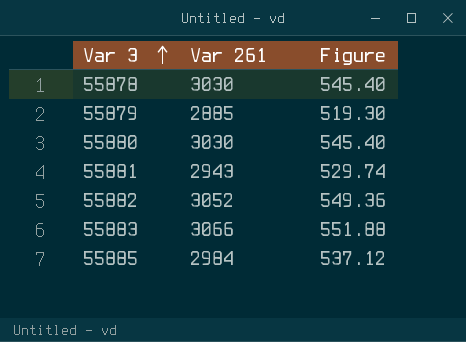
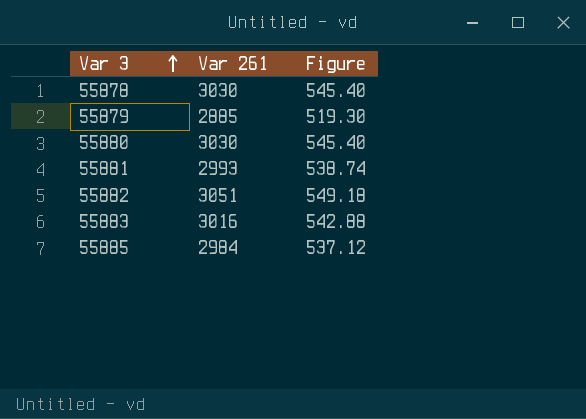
55881 | Var 261: 2943 -> 2993
55881 | Figure: 529.74 -> 538.74
55882 | Var 261: 3052 -> 3051
55882 | Figure: 549.36 -> 549.18
55883 | Var 261: 3066 -> 3016
55883 | Figure: 551.88 -> 542.88

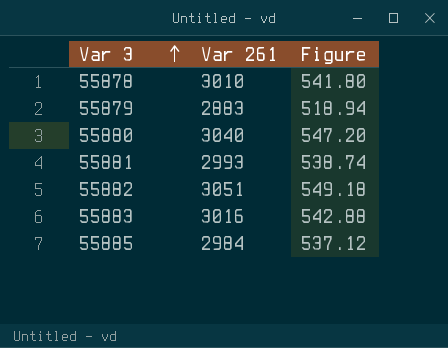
55878 | Var 261: 3030 -> 3010
55878 | Figure: 545.40 -> 541.80
55879 | Var 261: 2885 -> 2883
55879 | Figure: 519.30 -> 518.94
55880 | Var 261: 3030 -> 3040
55880 | Figure: 545.40 -> 547.20

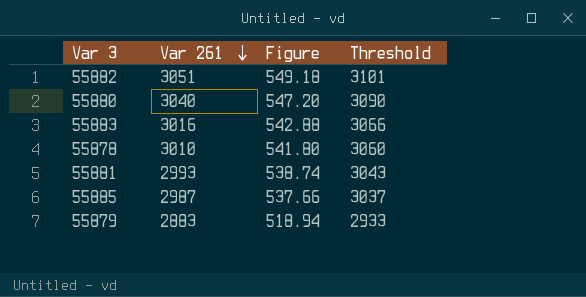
row order: Var 3 ascending -> Var 261 descending
column Threshold | formula: none -> [Var 261] + 50
55885 | Var 261: 2984 -> 2987
55885 | Figure: 537.12 -> 537.66

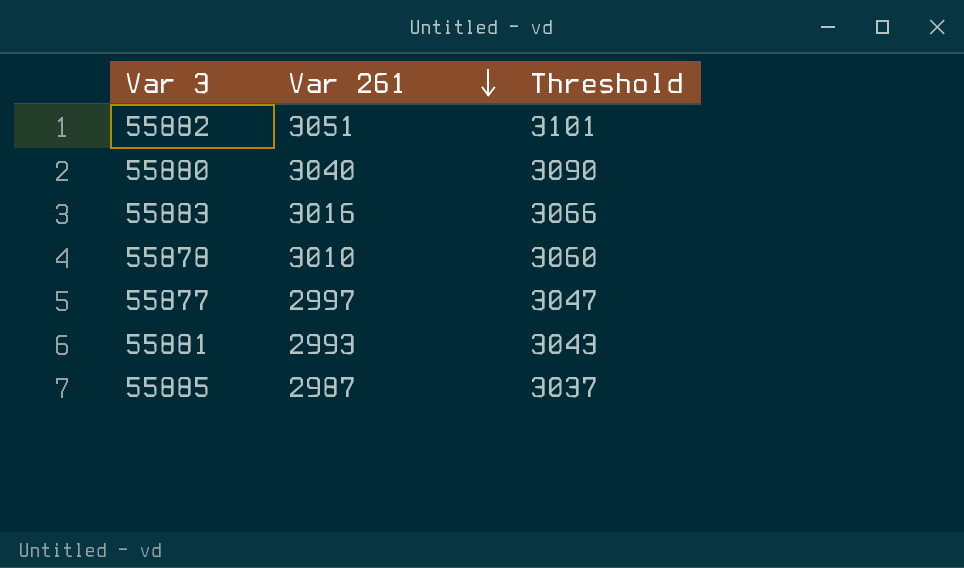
column Figure | formula: [Var 261] * 0.18 -> none
row 55879: 2883 | 518.94 | 2933 -> none
row 55877: none -> 2997 | 3047

